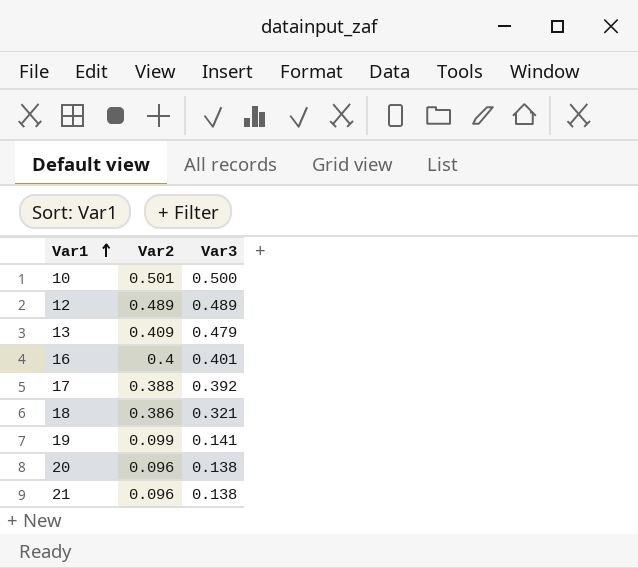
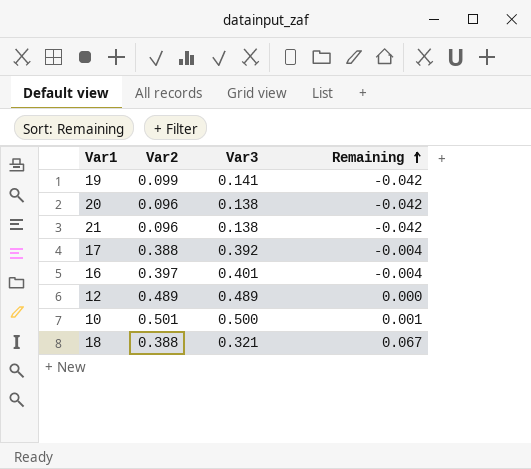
row order: Var1 ascending -> Remaining ascending
column Remaining | formula: none -> [Var2] - [Var3]
row 13: 0.409 | 0.479 -> none
16 | Var2: 0.4 -> 0.397
18 | Var2: 0.386 -> 0.388

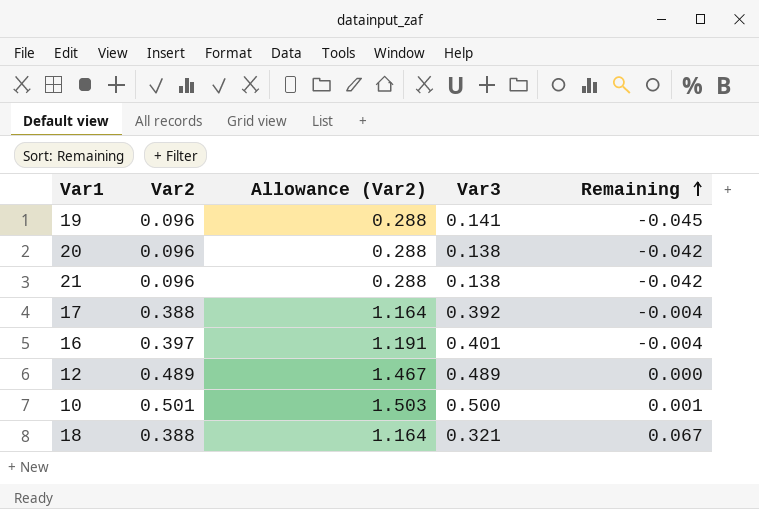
column Allowance (Var2) | formula: none -> [Var2] * 3
19 | Var2: 0.099 -> 0.096
19 | Remaining: -0.042 -> -0.045

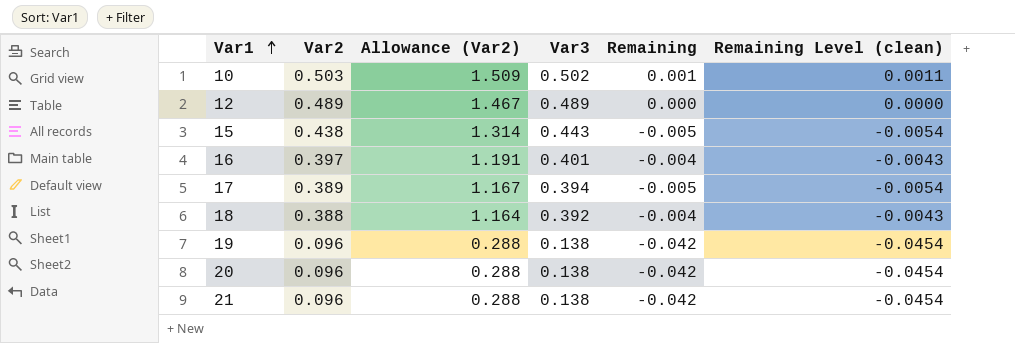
row order: Remaining ascending -> Var1 ascending
column Remaining Level (clean) | formula: none -> [Remaining] * 1.08
10 | Var2: 0.501 -> 0.503
10 | Allowance (Var2): 1.503 -> 1.509
10 | Var3: 0.500 -> 0.502
row 15: none -> 0.438 | 1.314 | 0.443 | -0.005 | -0.0054
17 | Var2: 0.388 -> 0.389
17 | Allowance (Var2): 1.164 -> 1.167
17 | Var3: 0.392 -> 0.394
17 | Remaining: -0.004 -> -0.005
18 | Var3: 0.321 -> 0.392
18 | Remaining: 0.067 -> -0.004
19 | Var3: 0.141 -> 0.138
19 | Remaining: -0.045 -> -0.042

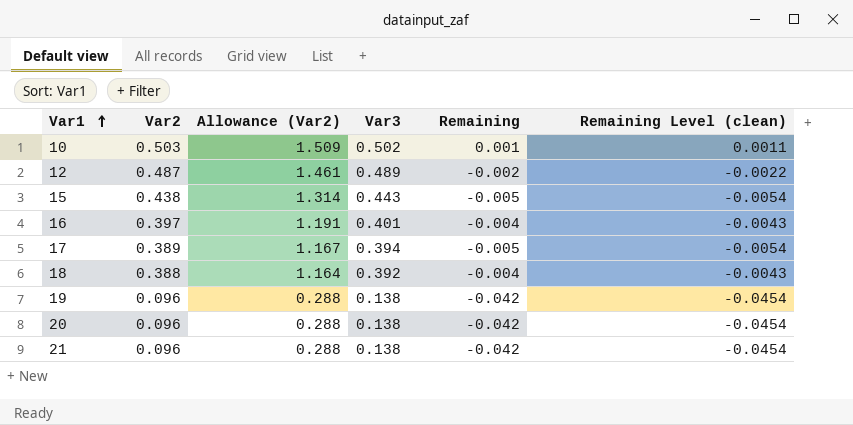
12 | Var2: 0.489 -> 0.487
12 | Allowance (Var2): 1.467 -> 1.461
12 | Remaining: 0.000 -> -0.002
12 | Remaining Level (clean): 0.0000 -> -0.0022

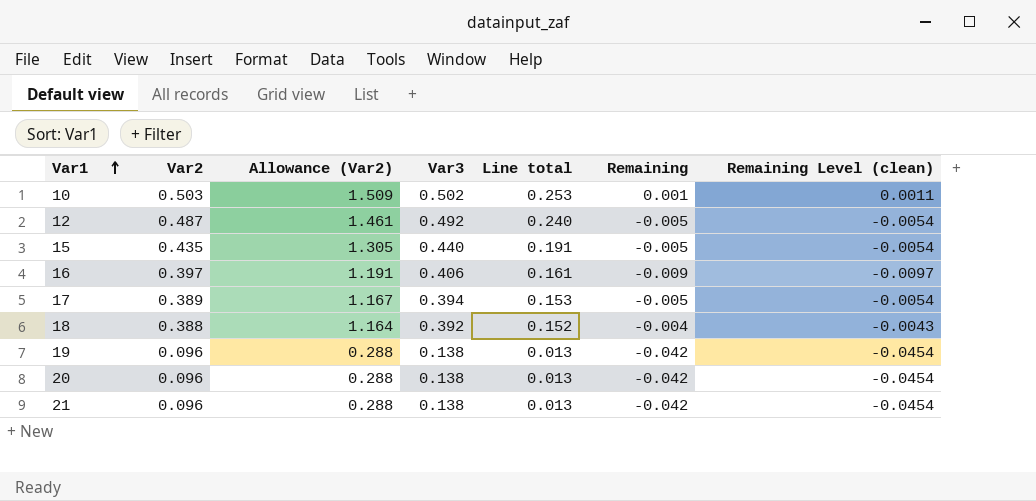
column Line total | formula: none -> [Var2] * [Var3]
12 | Var3: 0.489 -> 0.492
12 | Remaining: -0.002 -> -0.005
12 | Remaining Level (clean): -0.0022 -> -0.0054
15 | Var2: 0.438 -> 0.435
15 | Allowance (Var2): 1.314 -> 1.305
15 | Var3: 0.443 -> 0.440
16 | Var3: 0.401 -> 0.406
16 | Remaining: -0.004 -> -0.009
16 | Remaining Level (clean): -0.0043 -> -0.0097

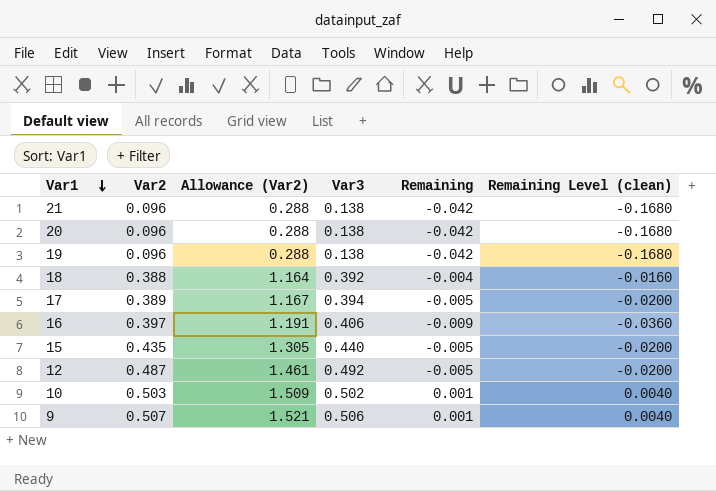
row order: Var1 ascending -> Var1 descending
column Line total | formula: [Var2] * [Var3] -> none
column Remaining Level (clean) | formula: [Remaining] * 1.08 -> [Remaining] * 4
row 9: none -> 0.507 | 1.521 | 0.506 | 0.001 | 0.0040

